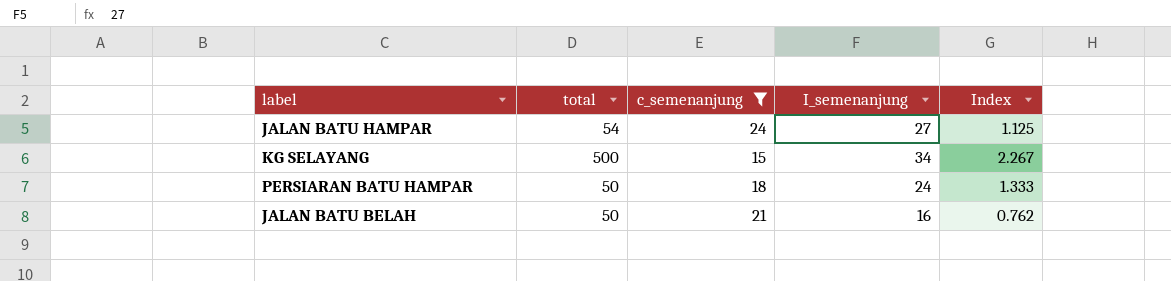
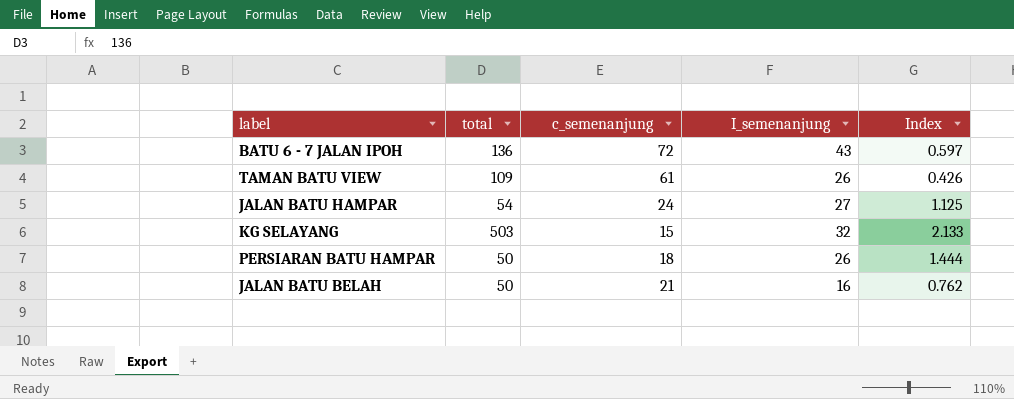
filter: c_semenanjung <= 24 -> none
KG SELAYANG | total: 500 -> 503
KG SELAYANG | I_semenanjung: 34 -> 32
KG SELAYANG | Index: 2.267 -> 2.133
PERSIARAN BATU HAMPAR | I_semenanjung: 24 -> 26
PERSIARAN BATU HAMPAR | Index: 1.333 -> 1.444

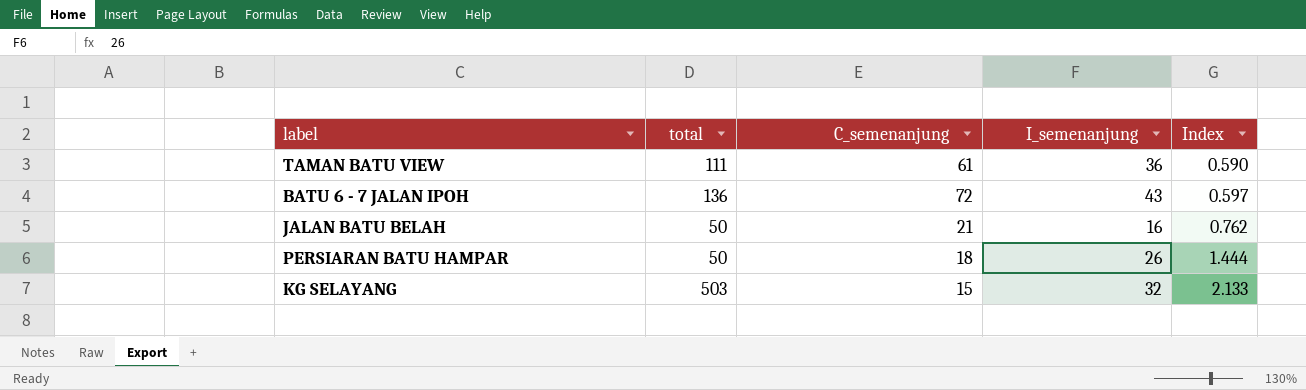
row order: none -> Index ascending
column name: c_semenanjung -> C_semenanjung
row JALAN BATU HAMPAR: 54 | 24 | 27 | 1.125 -> none
TAMAN BATU VIEW | total: 109 -> 111
TAMAN BATU VIEW | I_semenanjung: 26 -> 36
TAMAN BATU VIEW | Index: 0.426 -> 0.590

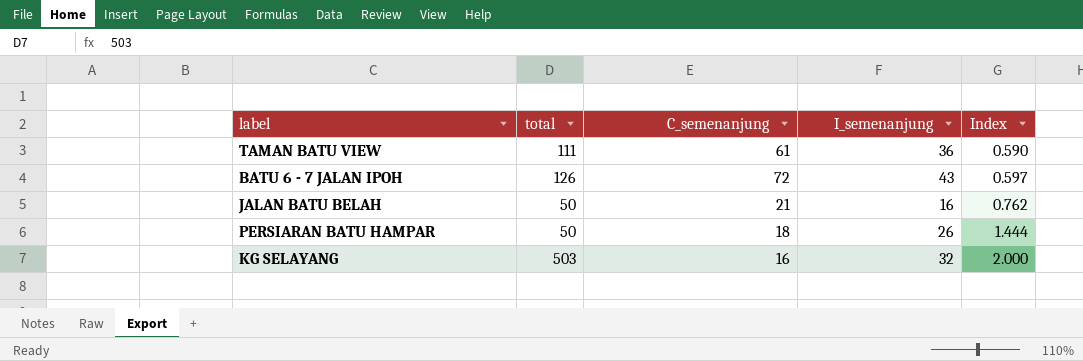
BATU 6 - 7 JALAN IPOH | total: 136 -> 126
KG SELAYANG | C_semenanjung: 15 -> 16
KG SELAYANG | Index: 2.133 -> 2.000

